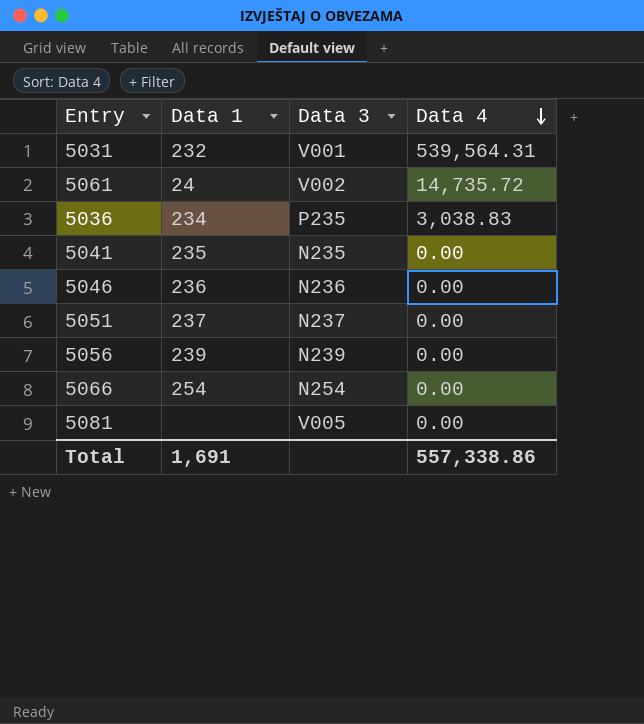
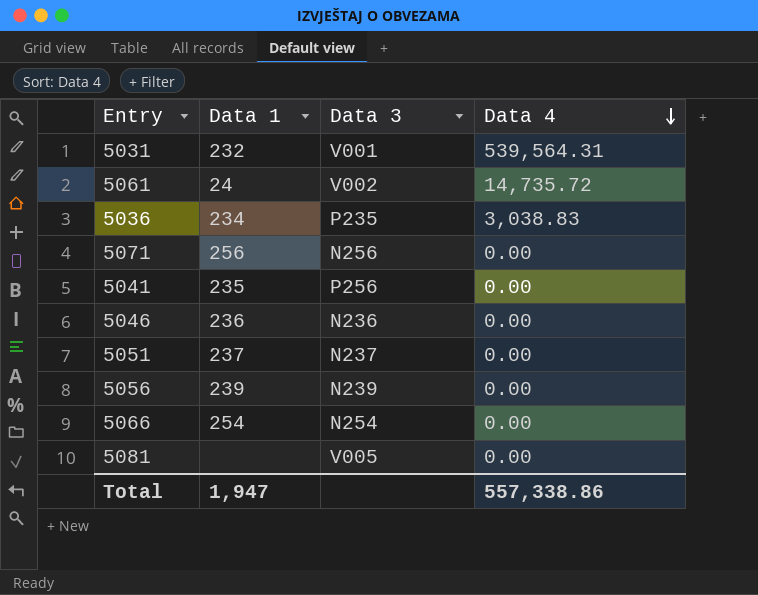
row 5071: none -> 256 | N256 | 0.00
5041 | Data 3: N235 -> P256
Total | Data 1: 1,691 -> 1,947

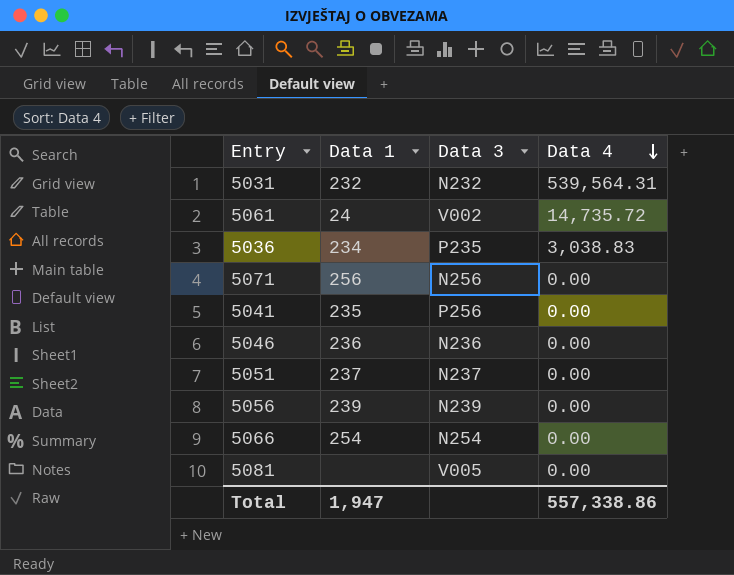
5031 | Data 3: V001 -> N232

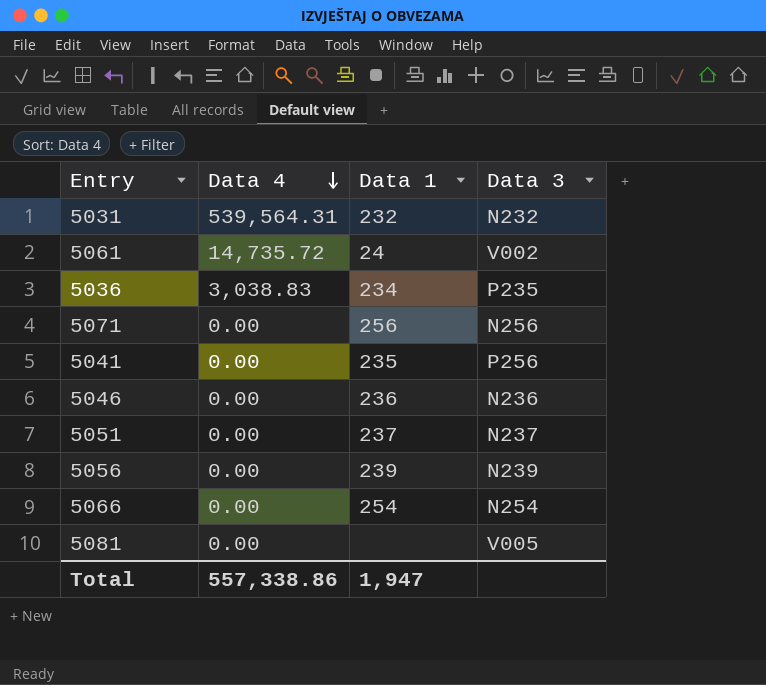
column Data 4 | position: 4 -> 2

